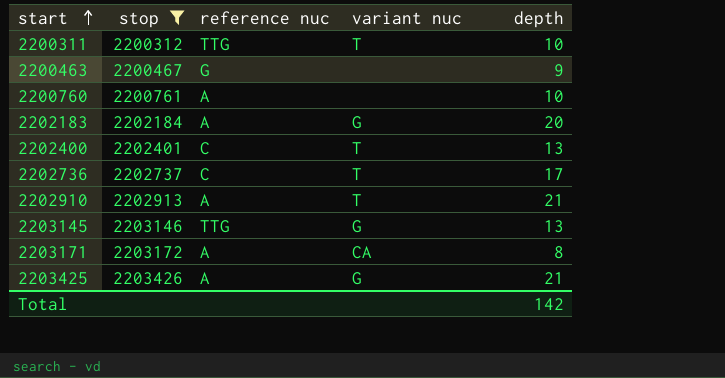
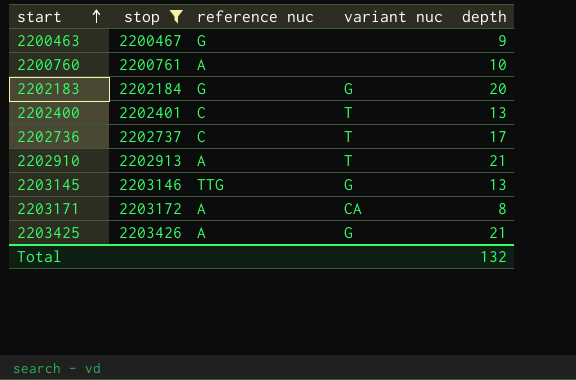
row 2200311: 2200312 | TTG | T | 10 -> none
2202183 | reference nuc: A -> G
Total | depth: 142 -> 132

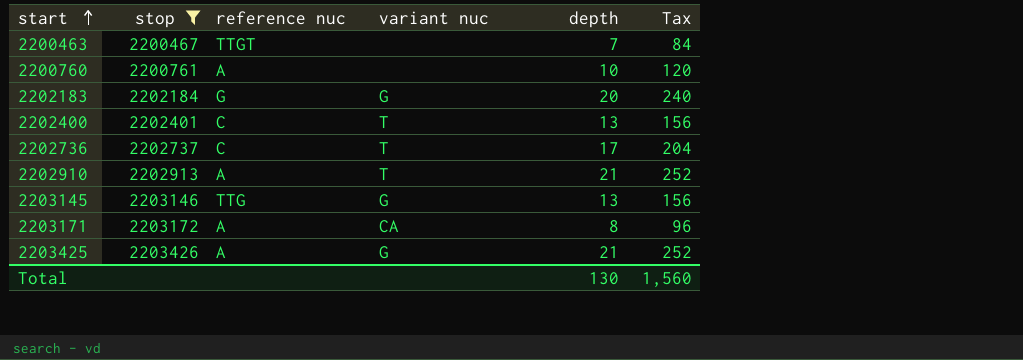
column Tax | formula: none -> [depth] * 12
2200463 | reference nuc: G -> TTGT
2200463 | depth: 9 -> 7
Total | depth: 132 -> 130

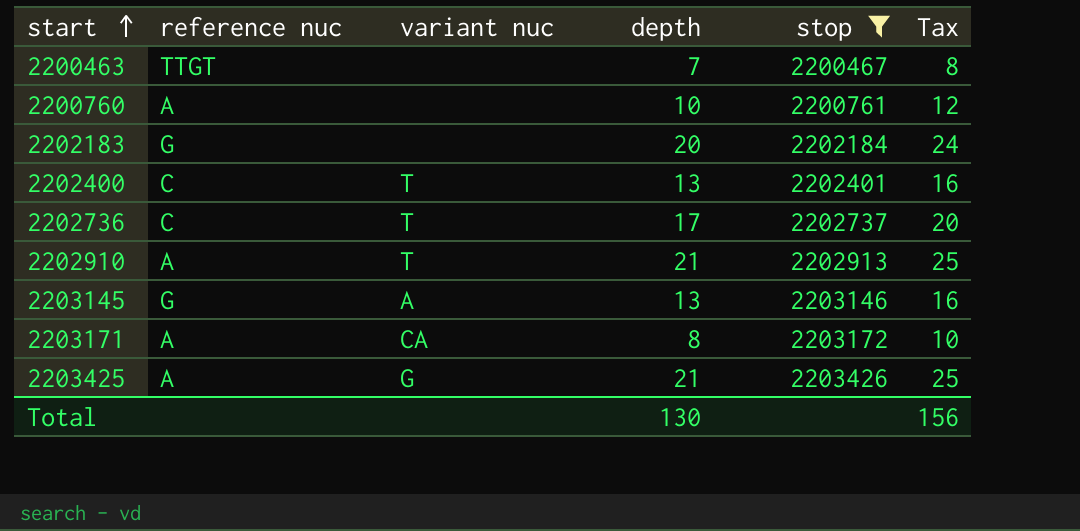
column stop | position: 2 -> 5
column Tax | formula: [depth] * 12 -> [depth] * 1.2
2202183 | variant nuc: G -> none
2203145 | reference nuc: TTG -> G
2203145 | variant nuc: G -> A
Total | Tax: 1,560 -> 156

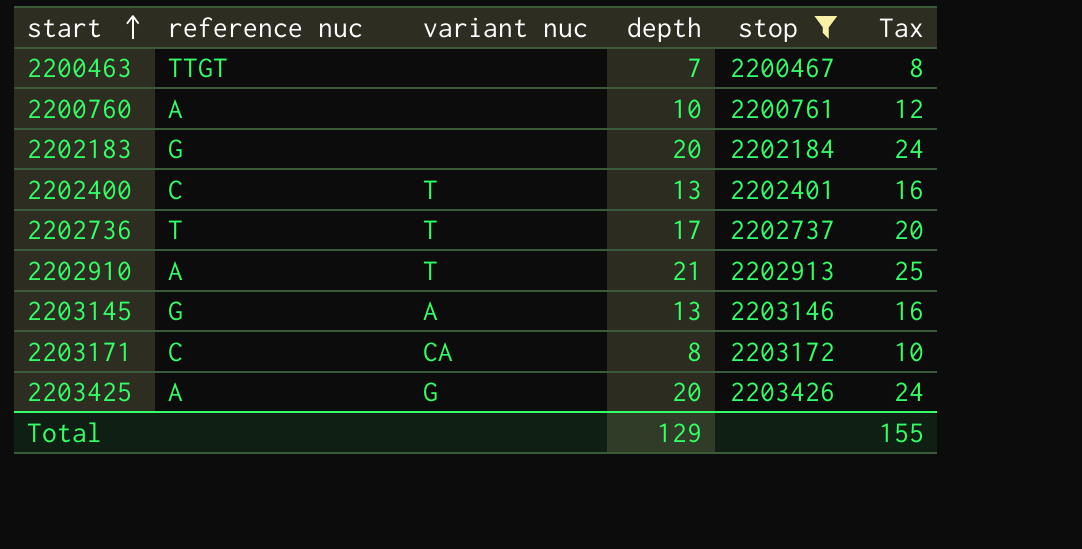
2202736 | reference nuc: C -> T
2203171 | reference nuc: A -> C
2203425 | depth: 21 -> 20
2203425 | Tax: 25 -> 24
Total | depth: 130 -> 129
Total | Tax: 156 -> 155

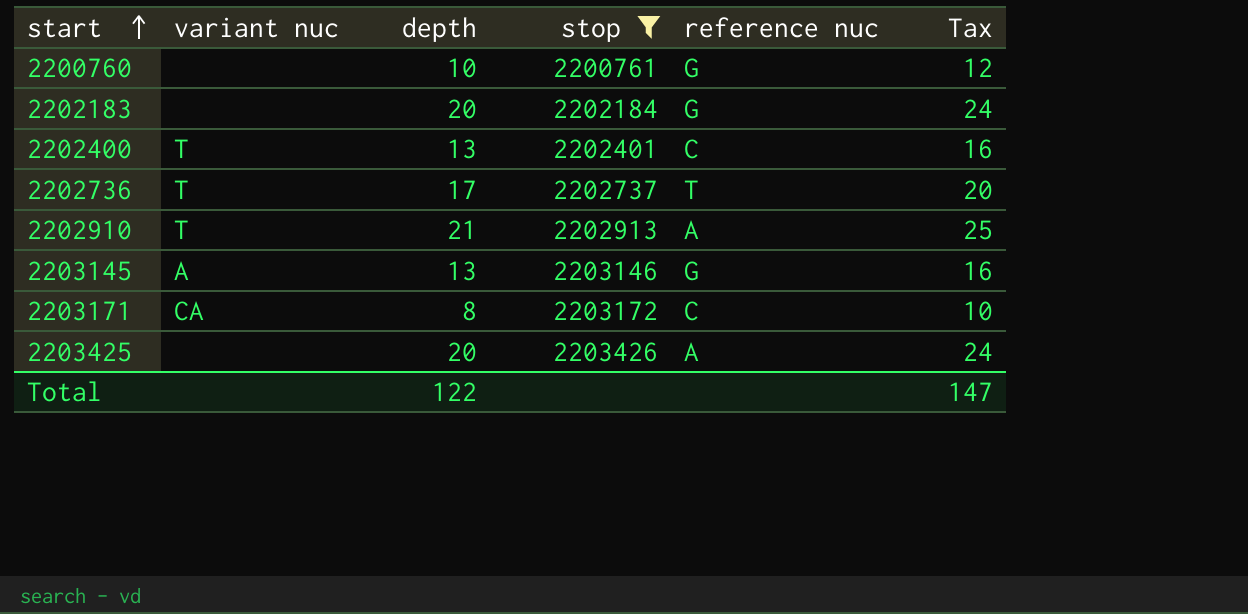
column reference nuc | position: 2 -> 5
row 2200463: TTGT | none | 7 | 2200467 | 8 -> none
2200760 | reference nuc: A -> G
2203425 | variant nuc: G -> none
Total | depth: 129 -> 122
Total | Tax: 155 -> 147

